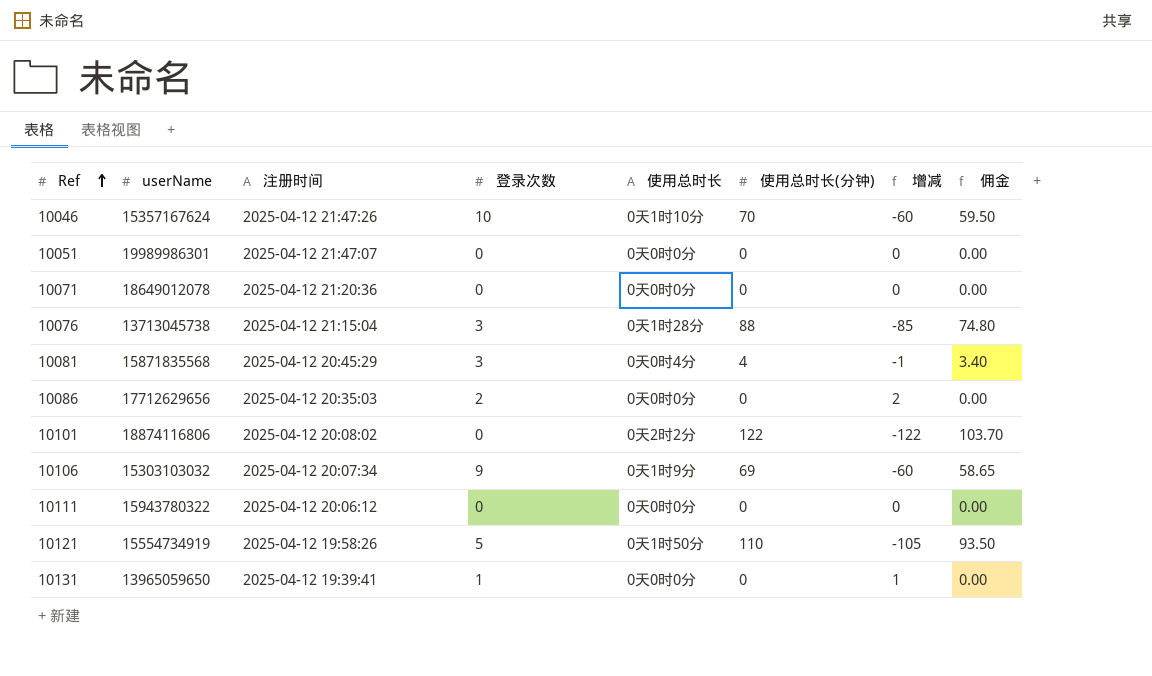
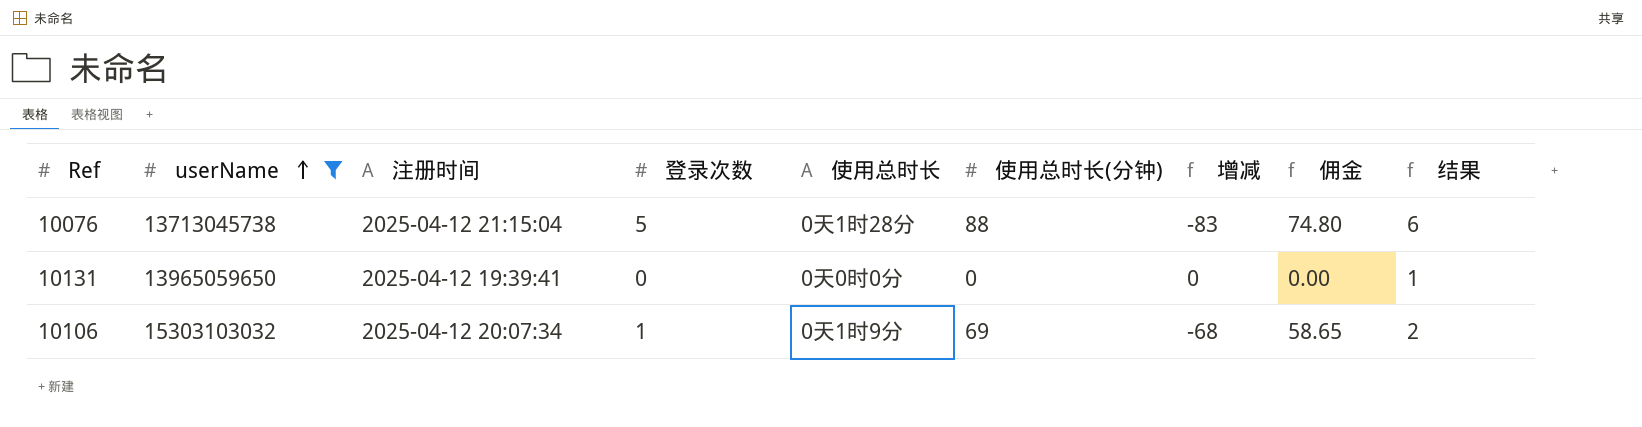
filter: none -> userName <= 15303103032
row order: Ref ascending -> userName ascending
column 结果 | formula: none -> [登录次数] + 1
10076 | 登录次数: 3 -> 5
10076 | 增减: -85 -> -83
10131 | 登录次数: 1 -> 0
10131 | 增减: 1 -> 0
10106 | 登录次数: 9 -> 1
10106 | 增减: -60 -> -68

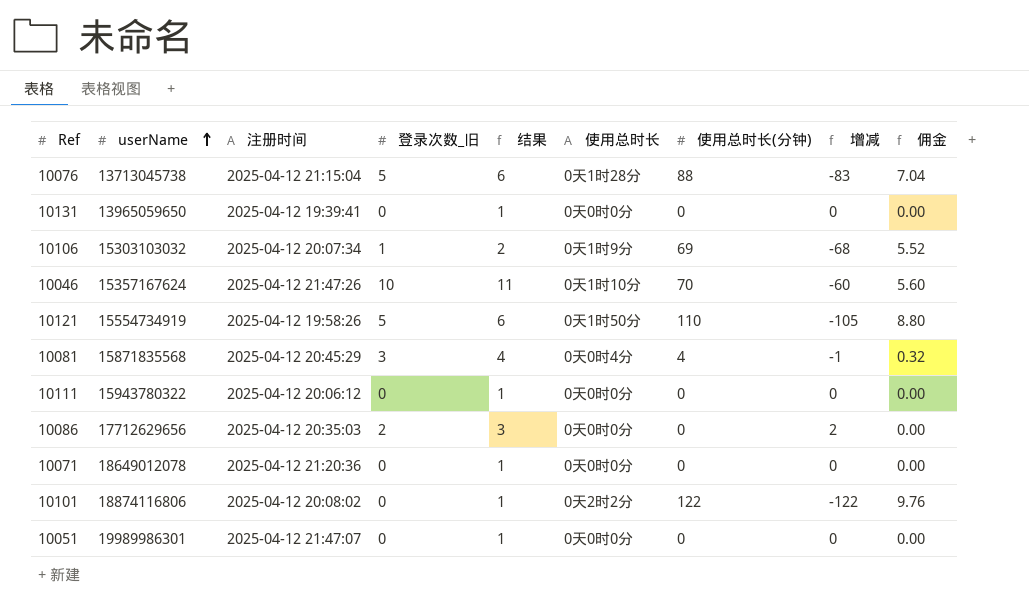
filter: userName <= 15303103032 -> none
column name: 登录次数 -> 登录次数_旧
column 结果 | position: 9 -> 5
column 佣金 | formula: [使用总时长(分钟)] * 0.85 -> [使用总时长(分钟)] * 0.08

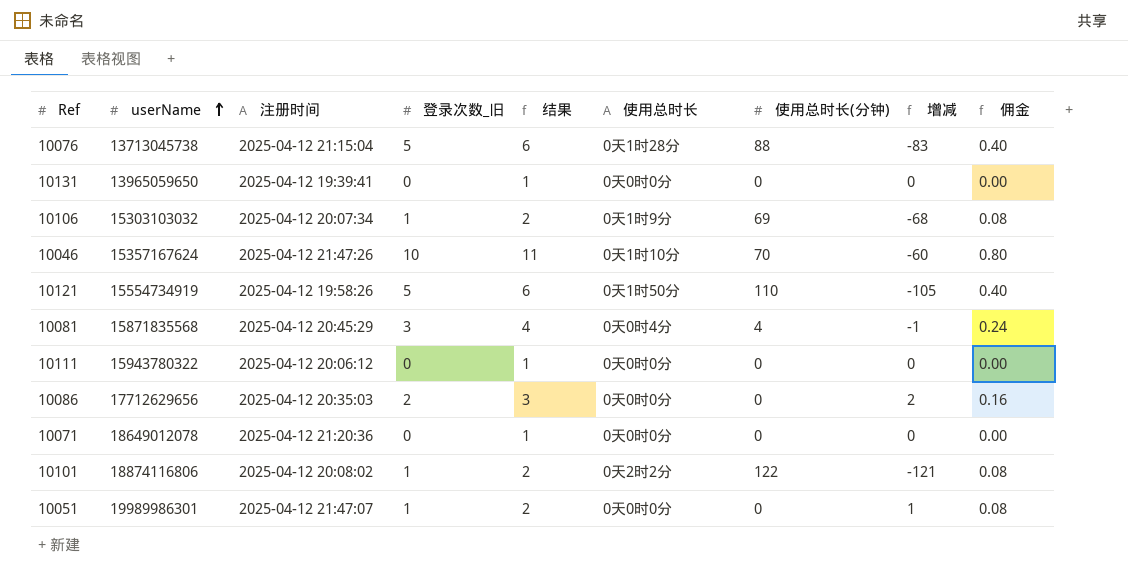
column 佣金 | formula: [使用总时长(分钟)] * 0.08 -> [登录次数_旧] * 0.08
10101 | 登录次数_旧: 0 -> 1
10101 | 结果: 1 -> 2
10101 | 增减: -122 -> -121
10051 | 登录次数_旧: 0 -> 1
10051 | 结果: 1 -> 2
10051 | 增减: 0 -> 1

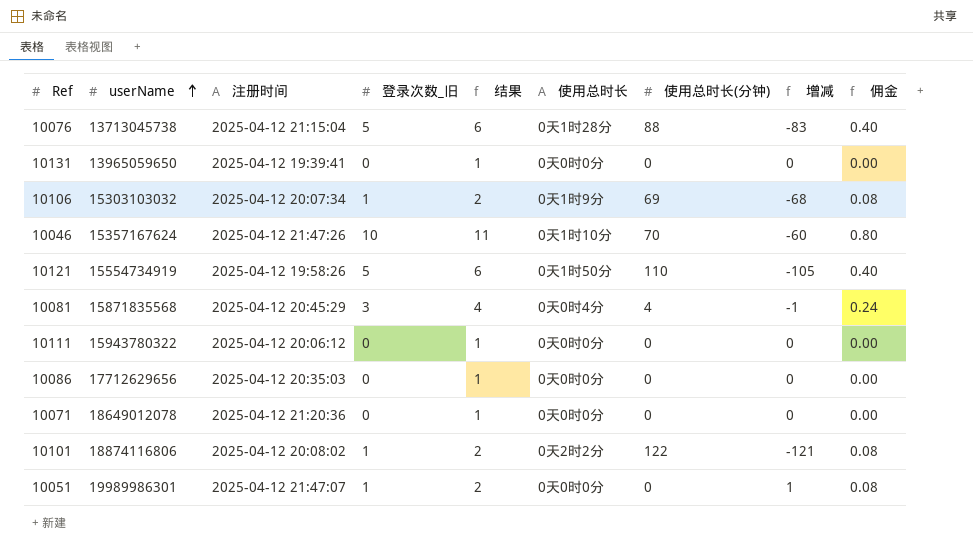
10086 | 登录次数_旧: 2 -> 0
10086 | 结果: 3 -> 1
10086 | 增减: 2 -> 0
10086 | 佣金: 0.16 -> 0.00

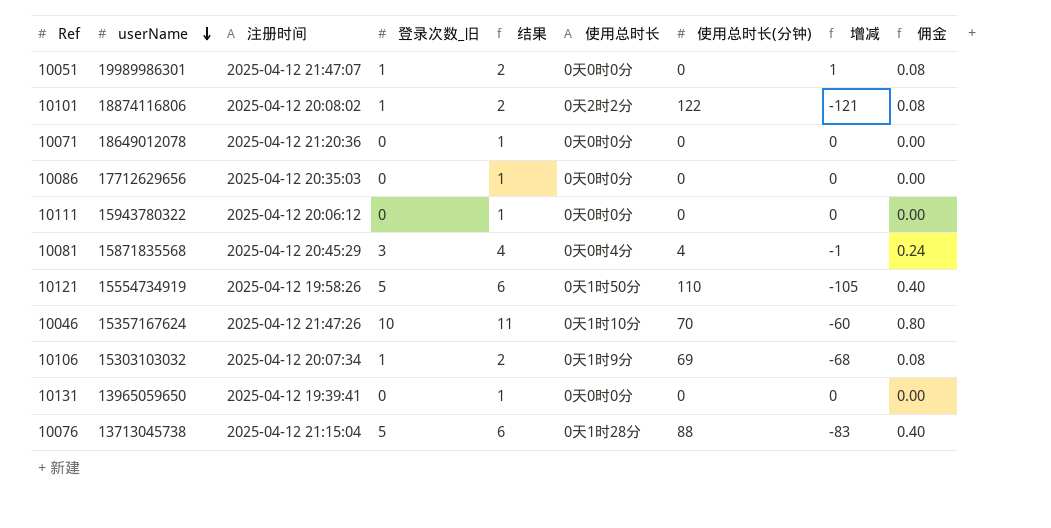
row order: userName ascending -> userName descending

